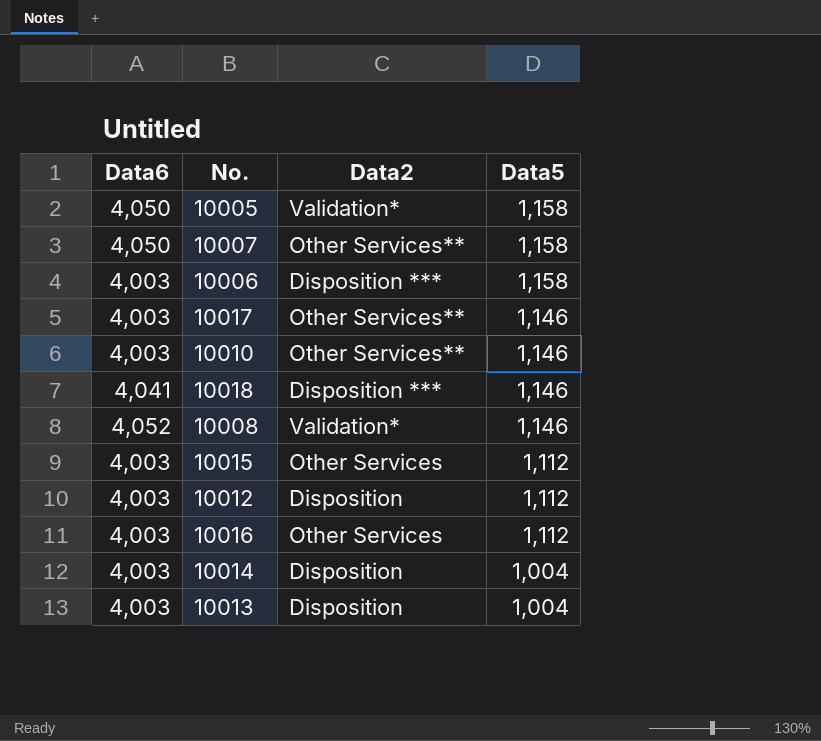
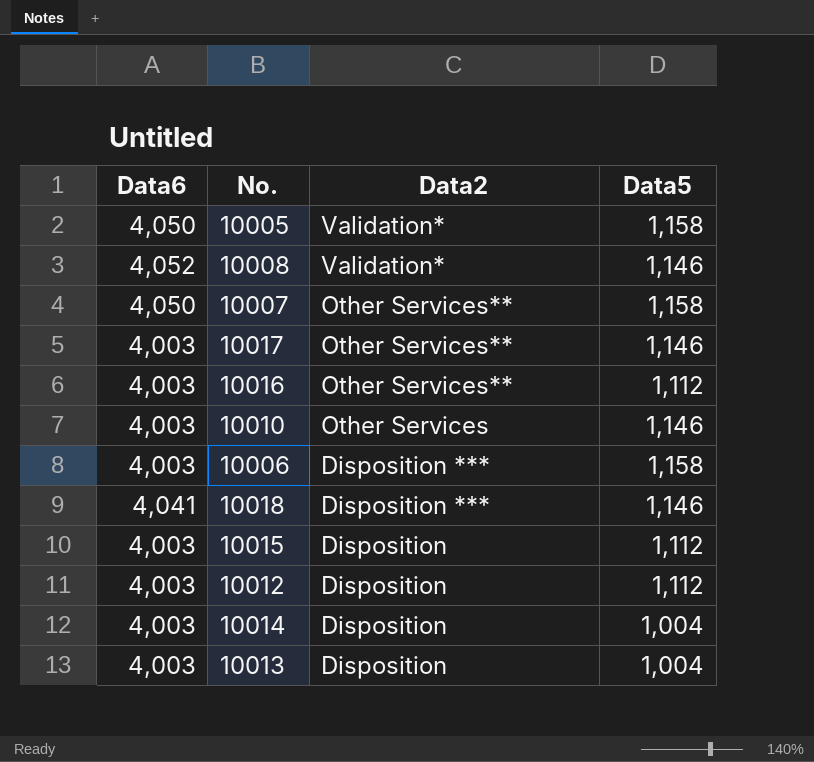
row order: Data5 descending -> Data2 descending
10016 | Data2: Other Services -> Other Services**
10010 | Data2: Other Services** -> Other Services
10015 | Data2: Other Services -> Disposition

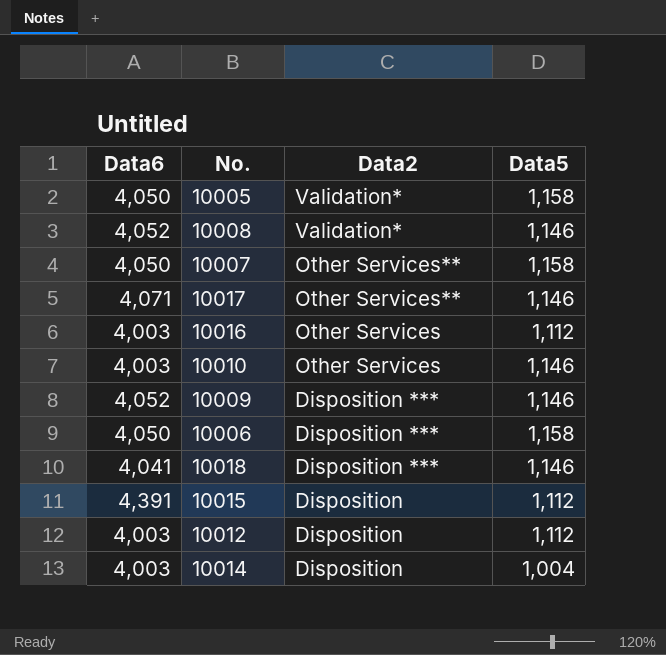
row 10013: 4,003 | Disposition | 1,004 -> none
10017 | Data6: 4,003 -> 4,071
10016 | Data2: Other Services** -> Other Services
row 10009: none -> 4,052 | Disposition *** | 1,146
10006 | Data6: 4,003 -> 4,050
10015 | Data6: 4,003 -> 4,391

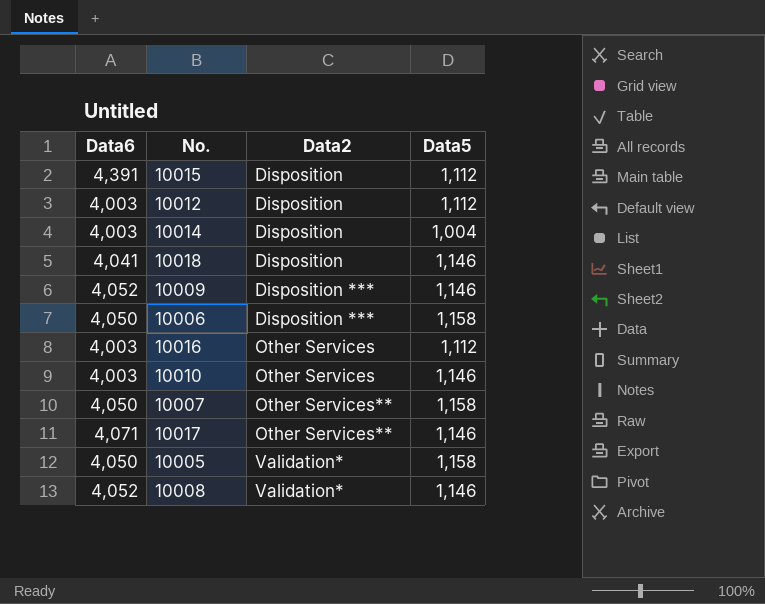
row order: Data2 descending -> Data2 ascending
10018 | Data2: Disposition *** -> Disposition

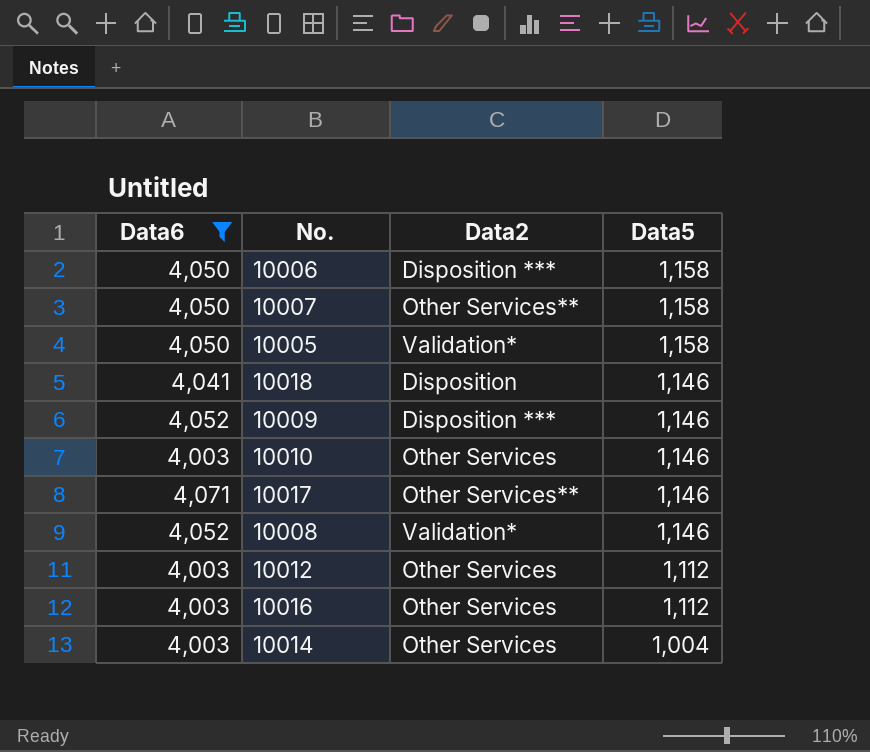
filter: none -> Data6 != 4,391
row order: Data2 ascending -> Data5 descending
10012 | Data2: Disposition -> Other Services
10014 | Data2: Disposition -> Other Services

